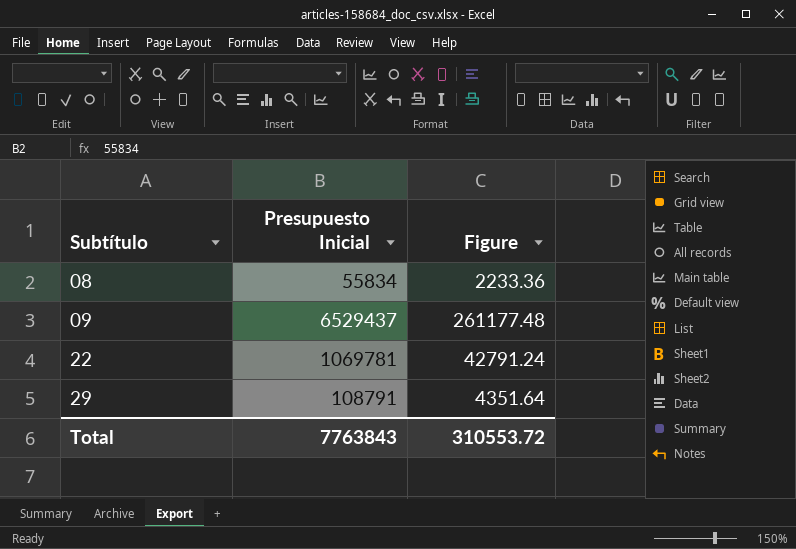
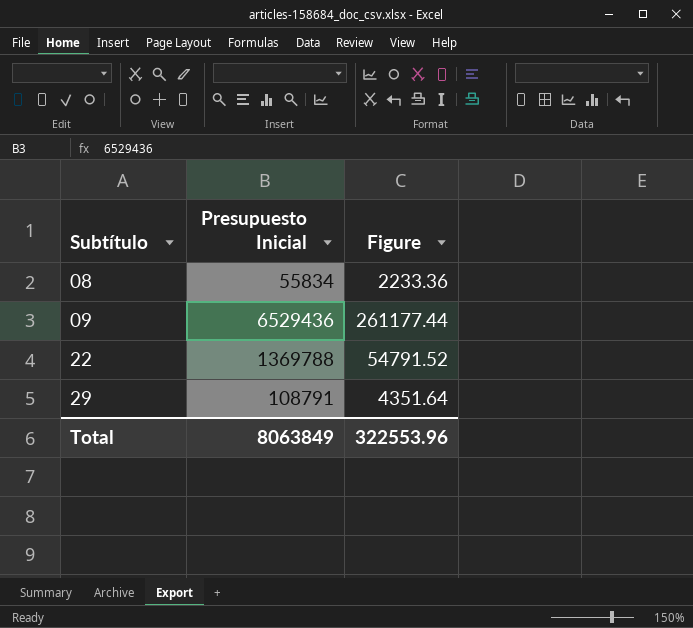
09 | Presupuesto Inicial: 6529437 -> 6529436
09 | Figure: 261177.48 -> 261177.44
22 | Presupuesto Inicial: 1069781 -> 1369788
22 | Figure: 42791.24 -> 54791.52
Total | Presupuesto Inicial: 7763843 -> 8063849
Total | Figure: 310553.72 -> 322553.96

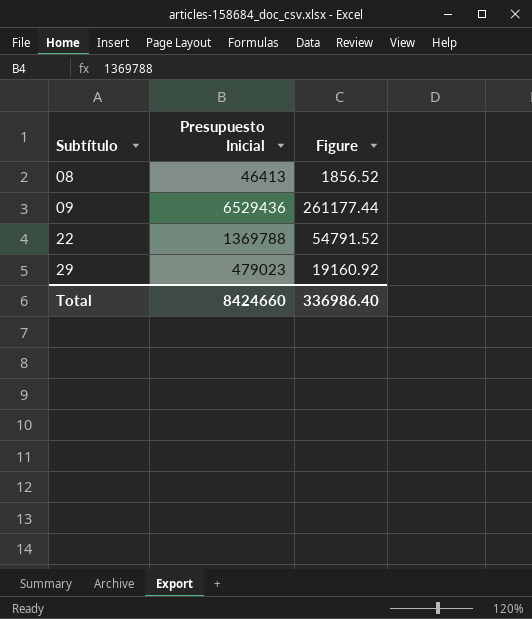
08 | Presupuesto Inicial: 55834 -> 46413
08 | Figure: 2233.36 -> 1856.52
29 | Presupuesto Inicial: 108791 -> 479023
29 | Figure: 4351.64 -> 19160.92
Total | Presupuesto Inicial: 8063849 -> 8424660
Total | Figure: 322553.96 -> 336986.40

